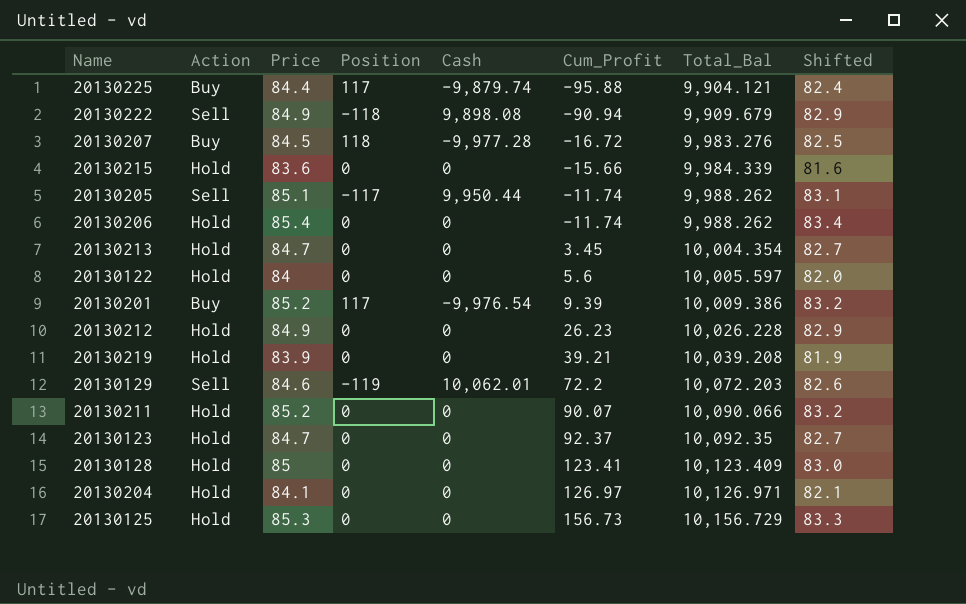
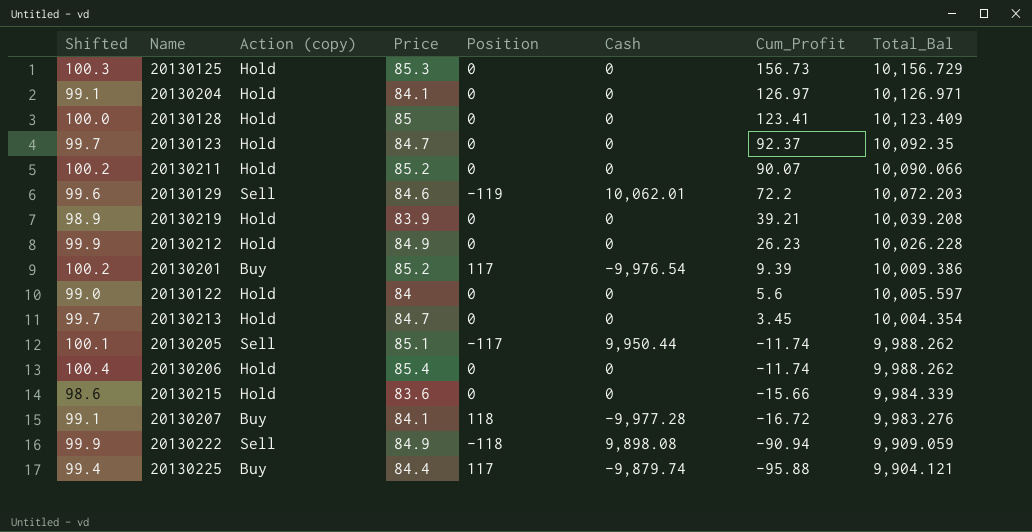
row order: Cum_Profit ascending -> Cum_Profit descending
column Shifted | formula: [Price] - 2 -> [Price] + 15
column Shifted | position: 8 -> 1
column name: Action -> Action (copy)
20130207 | Price: 84.5 -> 84.1
20130222 | Total_Bal: 9,909.679 -> 9,909.059

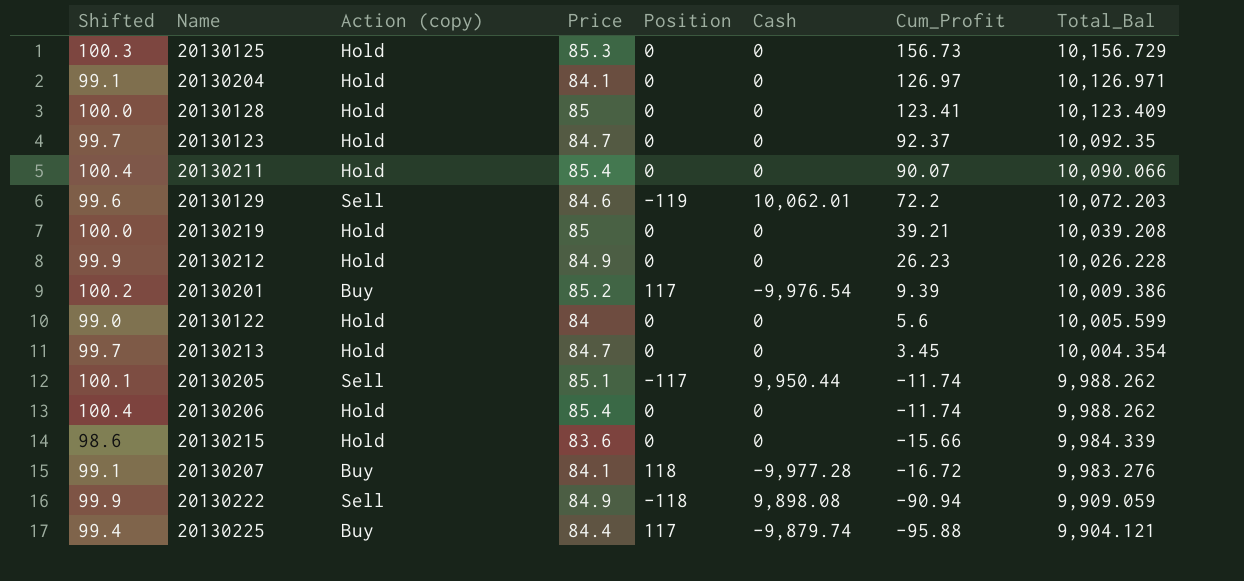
20130211 | Shifted: 100.2 -> 100.4
20130211 | Price: 85.2 -> 85.4
20130219 | Shifted: 98.9 -> 100.0
20130219 | Price: 83.9 -> 85
20130122 | Total_Bal: 10,005.597 -> 10,005.599

